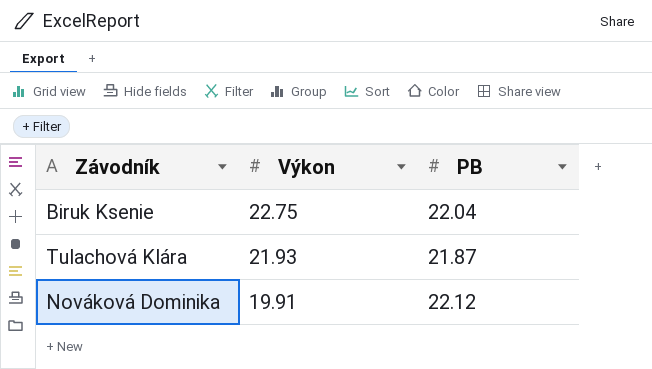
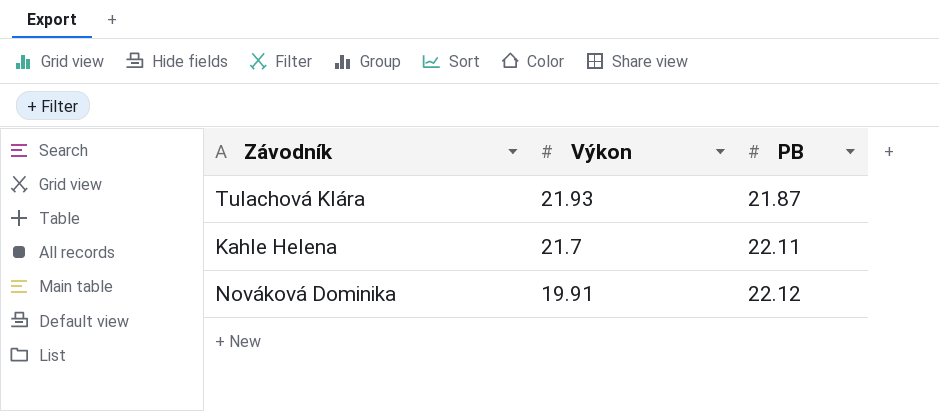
row Biruk Ksenie: 22.75 | 22.04 -> none
row Kahle Helena: none -> 21.7 | 22.11

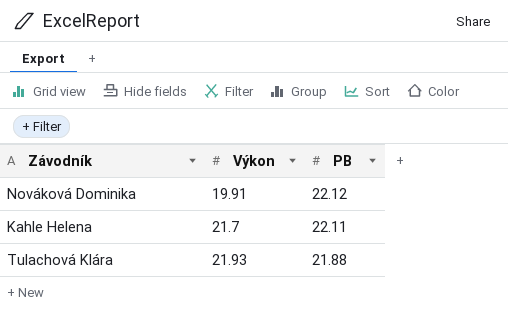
row order: Výkon descending -> Výkon ascending
Tulachová Klára | PB: 21.87 -> 21.88

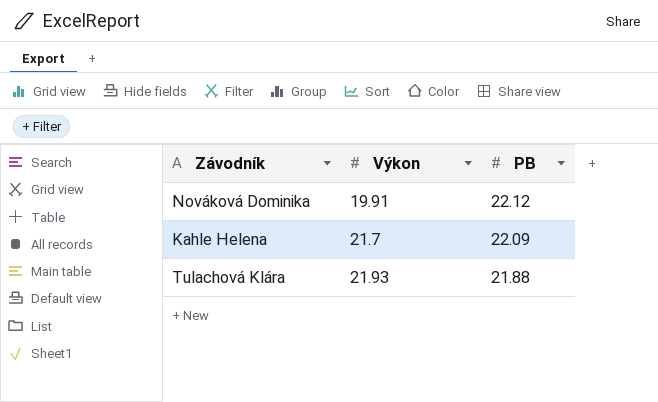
Kahle Helena | PB: 22.11 -> 22.09

